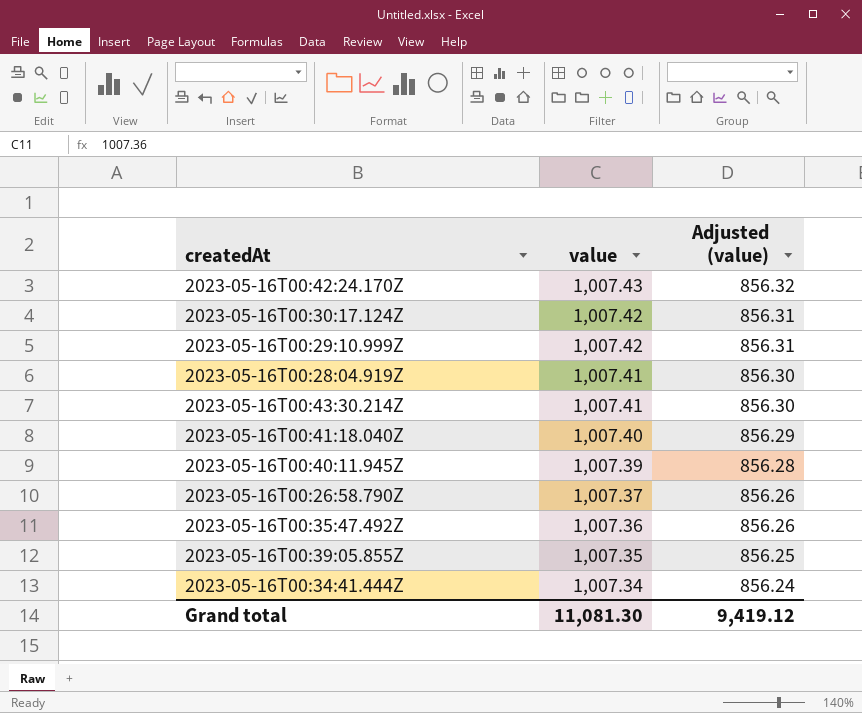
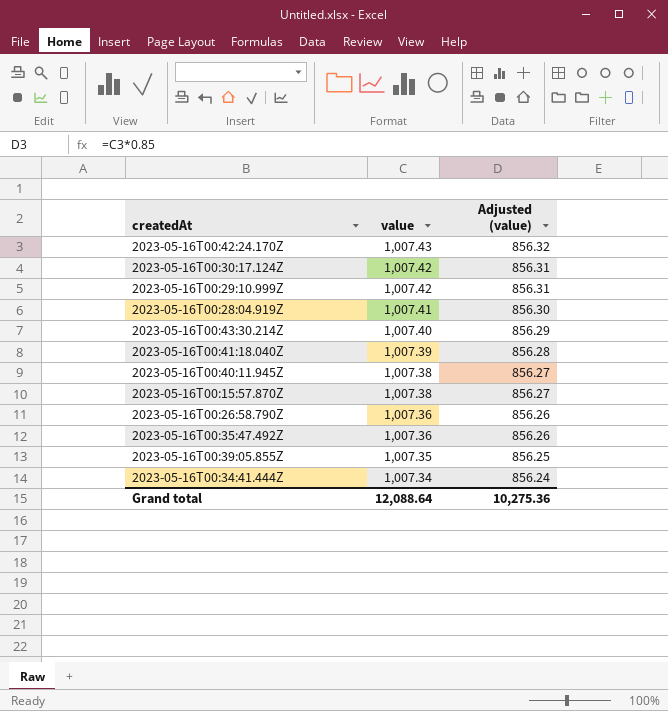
2023-05-16T00:43:30.214Z | value: 1,007.41 -> 1,007.40
2023-05-16T00:43:30.214Z | Adjusted (value): 856.30 -> 856.29
2023-05-16T00:41:18.040Z | value: 1,007.40 -> 1,007.39
2023-05-16T00:41:18.040Z | Adjusted (value): 856.29 -> 856.28
2023-05-16T00:40:11.945Z | value: 1,007.39 -> 1,007.38
2023-05-16T00:40:11.945Z | Adjusted (value): 856.28 -> 856.27
row 2023-05-16T00:15:57.870Z: none -> 1,007.38 | 856.27
2023-05-16T00:26:58.790Z | value: 1,007.37 -> 1,007.36
Grand total | value: 11,081.30 -> 12,088.64
Grand total | Adjusted (value): 9,419.12 -> 10,275.36

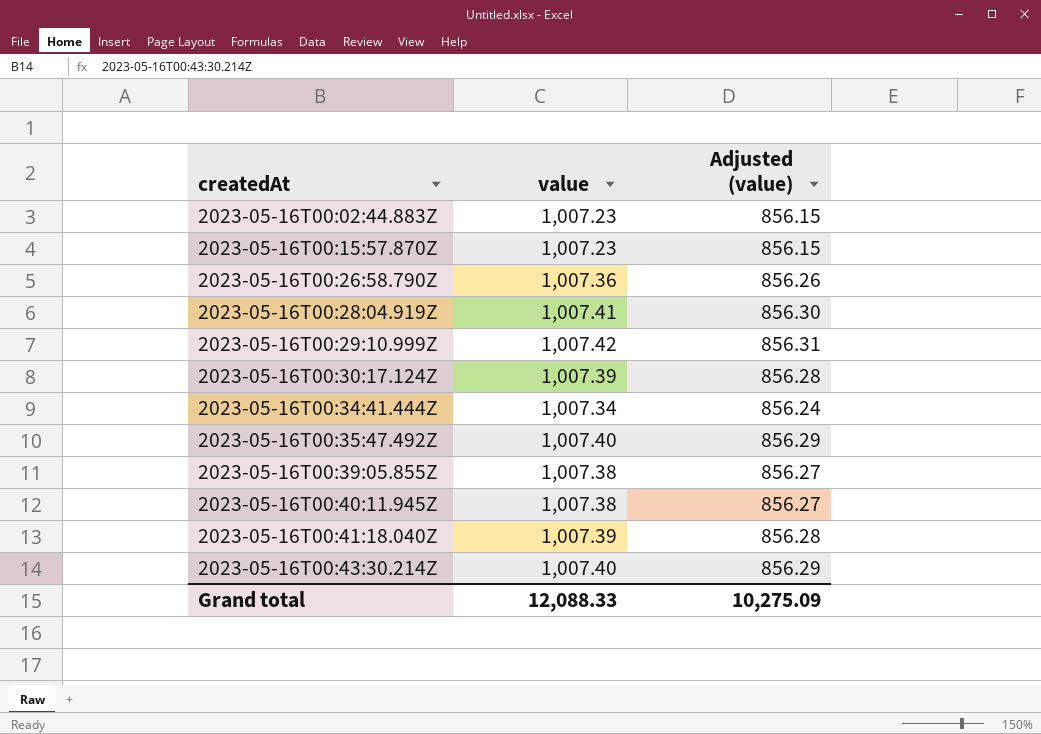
row order: value descending -> createdAt ascending
row 2023-05-16T00:42:24.170Z: 1,007.43 | 856.32 -> none
row 2023-05-16T00:02:44.883Z: none -> 1,007.23 | 856.15
2023-05-16T00:15:57.870Z | value: 1,007.38 -> 1,007.23
2023-05-16T00:15:57.870Z | Adjusted (value): 856.27 -> 856.15
2023-05-16T00:30:17.124Z | value: 1,007.42 -> 1,007.39
2023-05-16T00:30:17.124Z | Adjusted (value): 856.31 -> 856.28
2023-05-16T00:35:47.492Z | value: 1,007.36 -> 1,007.40
2023-05-16T00:35:47.492Z | Adjusted (value): 856.26 -> 856.29
2023-05-16T00:39:05.855Z | value: 1,007.35 -> 1,007.38
2023-05-16T00:39:05.855Z | Adjusted (value): 856.25 -> 856.27
Grand total | value: 12,088.64 -> 12,088.33
Grand total | Adjusted (value): 10,275.36 -> 10,275.09

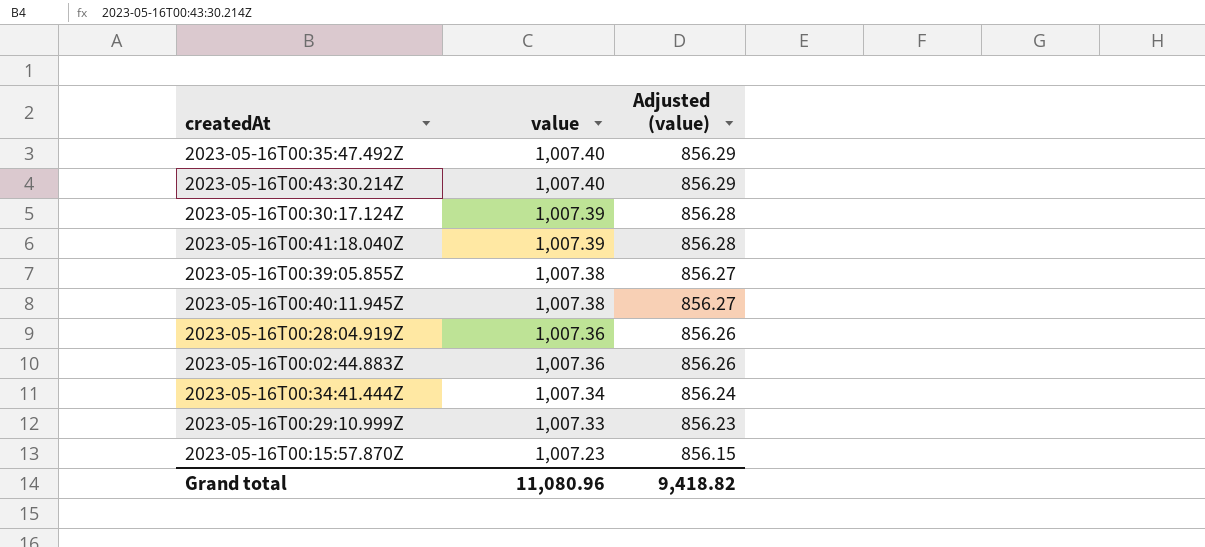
row order: createdAt ascending -> value descending
row 2023-05-16T00:26:58.790Z: 1,007.36 | 856.26 -> none
2023-05-16T00:28:04.919Z | value: 1,007.41 -> 1,007.36
2023-05-16T00:28:04.919Z | Adjusted (value): 856.30 -> 856.26
2023-05-16T00:02:44.883Z | value: 1,007.23 -> 1,007.36
2023-05-16T00:02:44.883Z | Adjusted (value): 856.15 -> 856.26
2023-05-16T00:29:10.999Z | value: 1,007.42 -> 1,007.33
2023-05-16T00:29:10.999Z | Adjusted (value): 856.31 -> 856.23
Grand total | value: 12,088.33 -> 11,080.96
Grand total | Adjusted (value): 10,275.09 -> 9,418.82

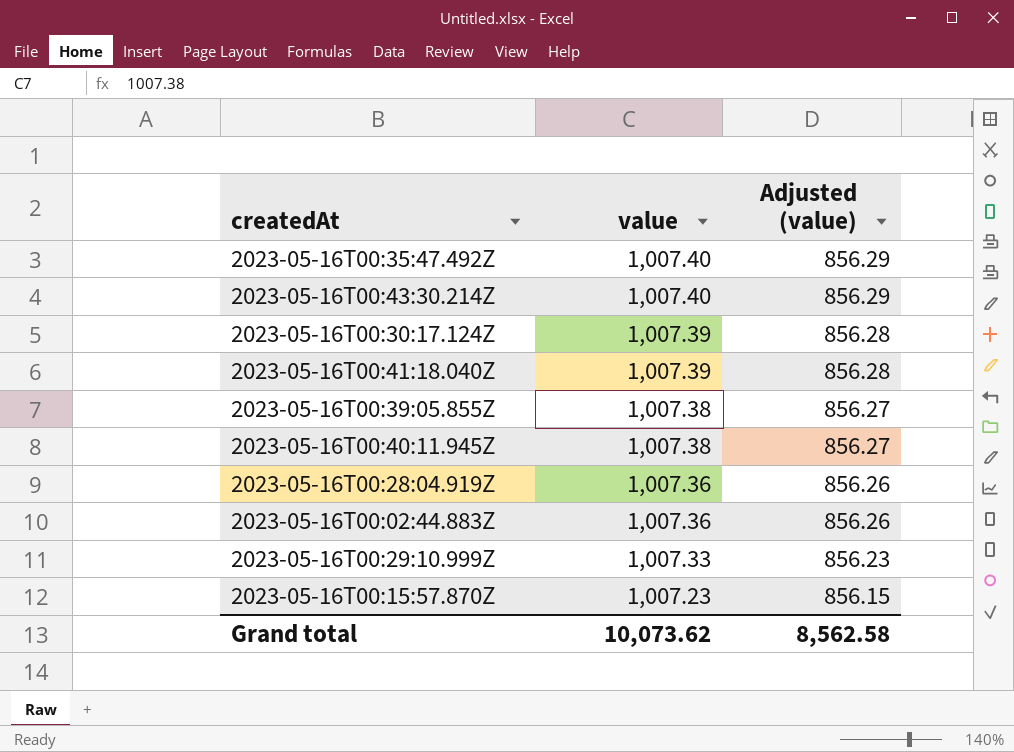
row 2023-05-16T00:34:41.444Z: 1,007.34 | 856.24 -> none
Grand total | value: 11,080.96 -> 10,073.62
Grand total | Adjusted (value): 9,418.82 -> 8,562.58

